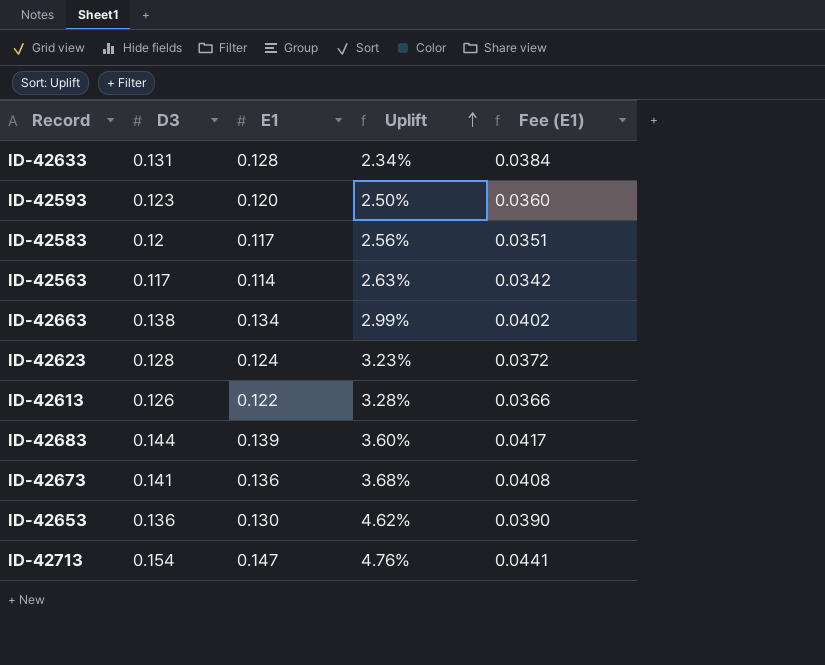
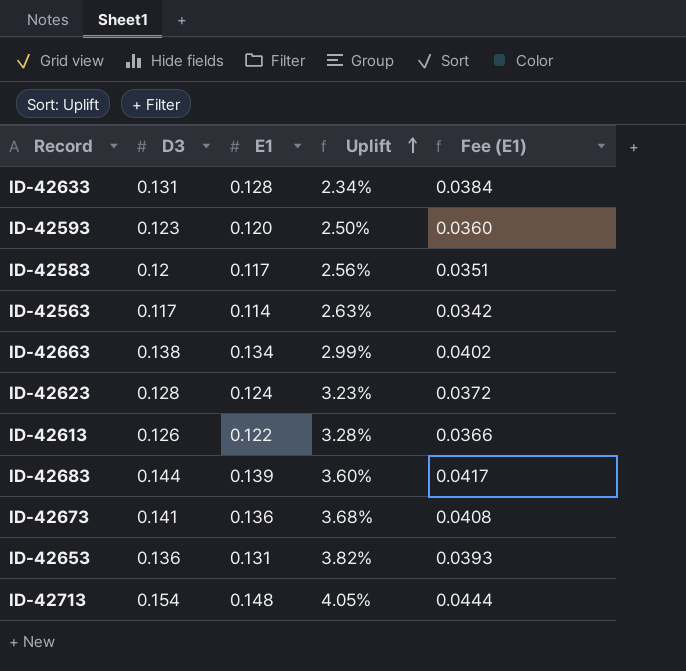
ID-42653 | E1: 0.130 -> 0.131
ID-42653 | Uplift: 4.62% -> 3.82%
ID-42653 | Fee (E1): 0.0390 -> 0.0393
ID-42713 | E1: 0.147 -> 0.148
ID-42713 | Uplift: 4.76% -> 4.05%
ID-42713 | Fee (E1): 0.0441 -> 0.0444

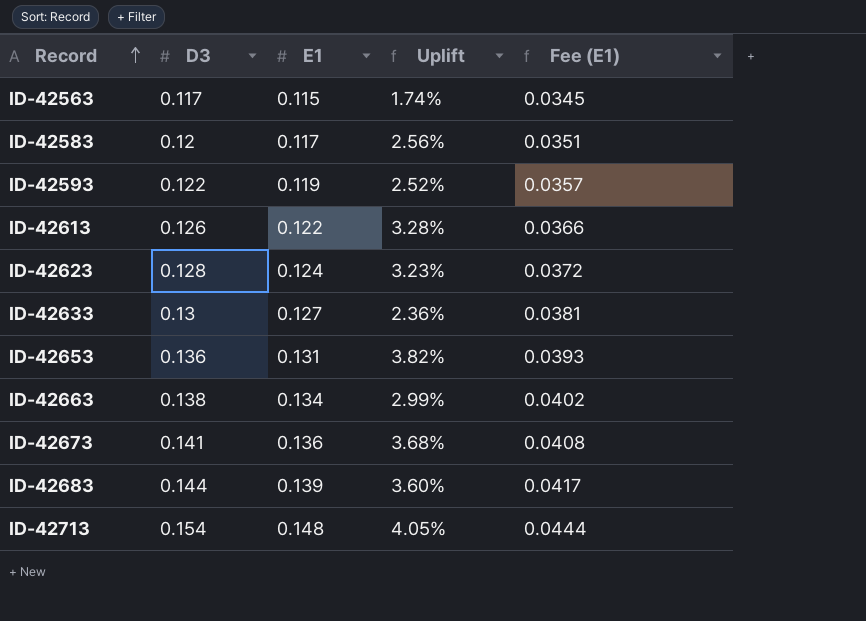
row order: Uplift ascending -> Record ascending
ID-42563 | E1: 0.114 -> 0.115
ID-42563 | Uplift: 2.63% -> 1.74%
ID-42563 | Fee (E1): 0.0342 -> 0.0345
ID-42593 | D3: 0.123 -> 0.122
ID-42593 | E1: 0.120 -> 0.119
ID-42593 | Uplift: 2.50% -> 2.52%
ID-42593 | Fee (E1): 0.0360 -> 0.0357
ID-42633 | D3: 0.131 -> 0.13
ID-42633 | E1: 0.128 -> 0.127
ID-42633 | Uplift: 2.34% -> 2.36%
ID-42633 | Fee (E1): 0.0384 -> 0.0381

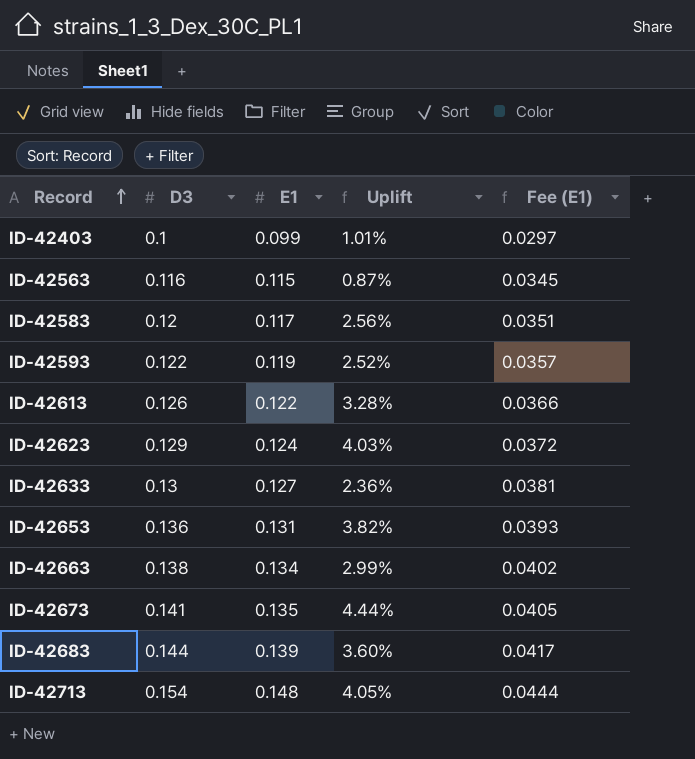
row ID-42403: none -> 0.1 | 0.099 | 1.01% | 0.0297
ID-42563 | D3: 0.117 -> 0.116
ID-42563 | Uplift: 1.74% -> 0.87%
ID-42623 | D3: 0.128 -> 0.129
ID-42623 | Uplift: 3.23% -> 4.03%
ID-42673 | E1: 0.136 -> 0.135
ID-42673 | Uplift: 3.68% -> 4.44%
ID-42673 | Fee (E1): 0.0408 -> 0.0405

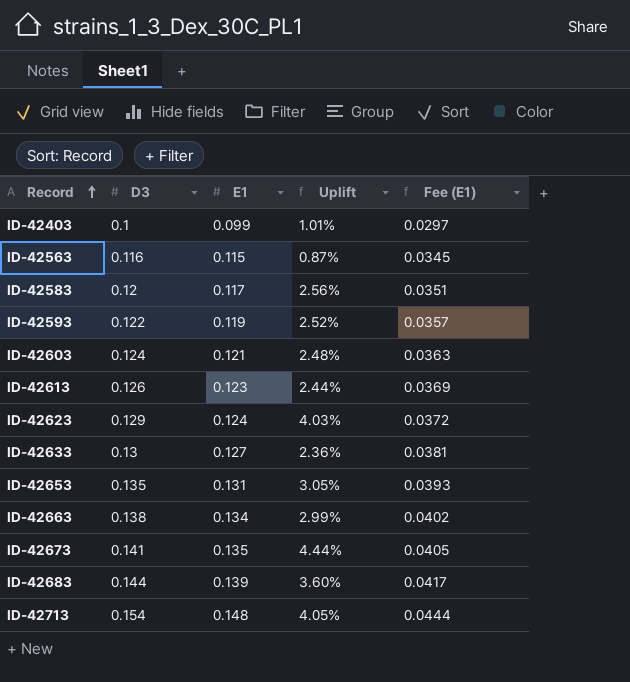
row ID-42603: none -> 0.124 | 0.121 | 2.48% | 0.0363
ID-42613 | E1: 0.122 -> 0.123
ID-42613 | Uplift: 3.28% -> 2.44%
ID-42613 | Fee (E1): 0.0366 -> 0.0369
ID-42653 | D3: 0.136 -> 0.135
ID-42653 | Uplift: 3.82% -> 3.05%

